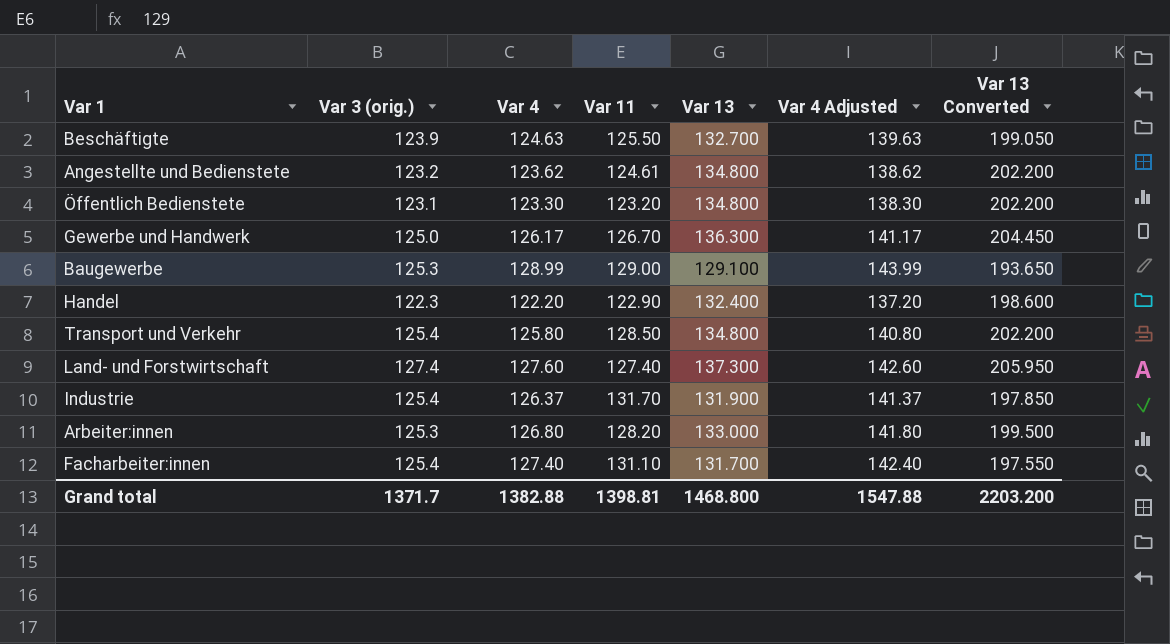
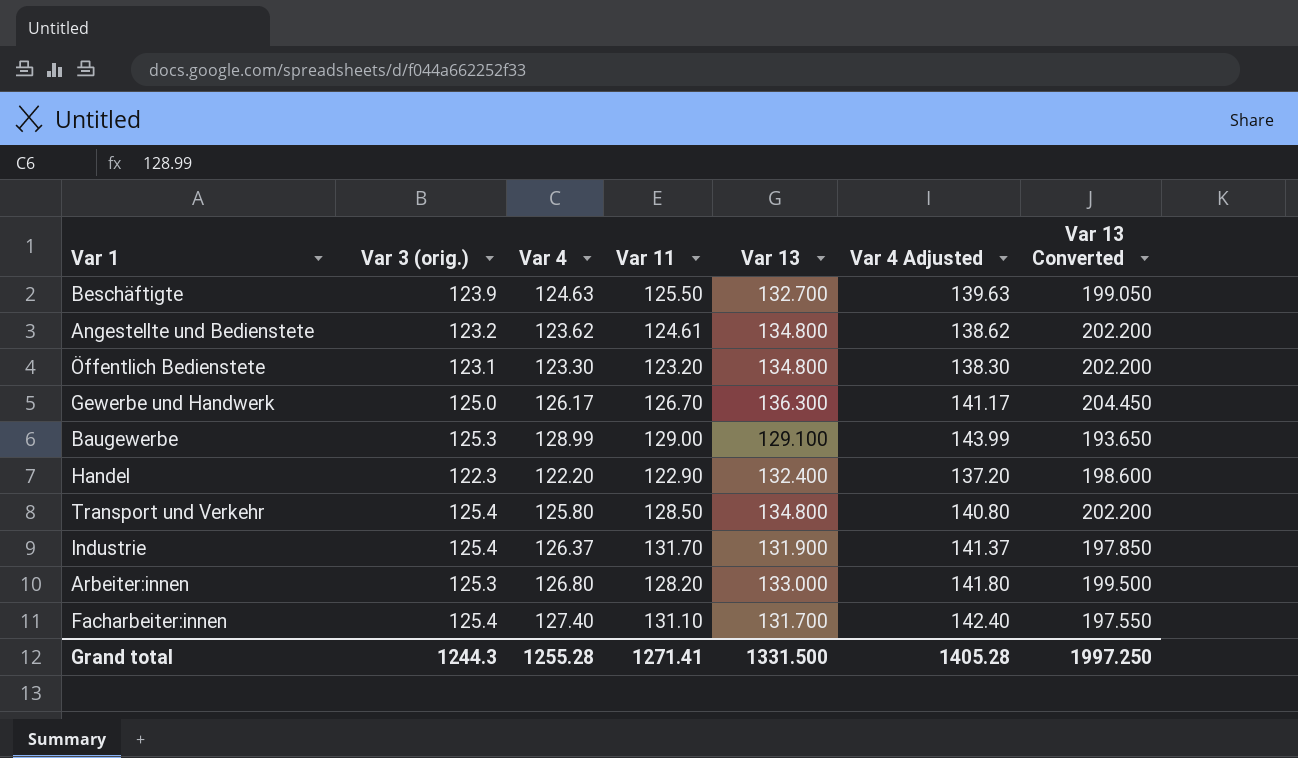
row Land- und Forstwirtschaft: 127.4 | 127.60 | 127.40 | 137.300 | 142.60 | 205.950 -> none
Grand total | Var 3 (orig.): 1371.7 -> 1244.3
Grand total | Var 4: 1382.88 -> 1255.28
Grand total | Var 11: 1398.81 -> 1271.41
Grand total | Var 13: 1468.800 -> 1331.500
Grand total | Var 4 Adjusted: 1547.88 -> 1405.28
Grand total | Var 13 Converted: 2203.200 -> 1997.250

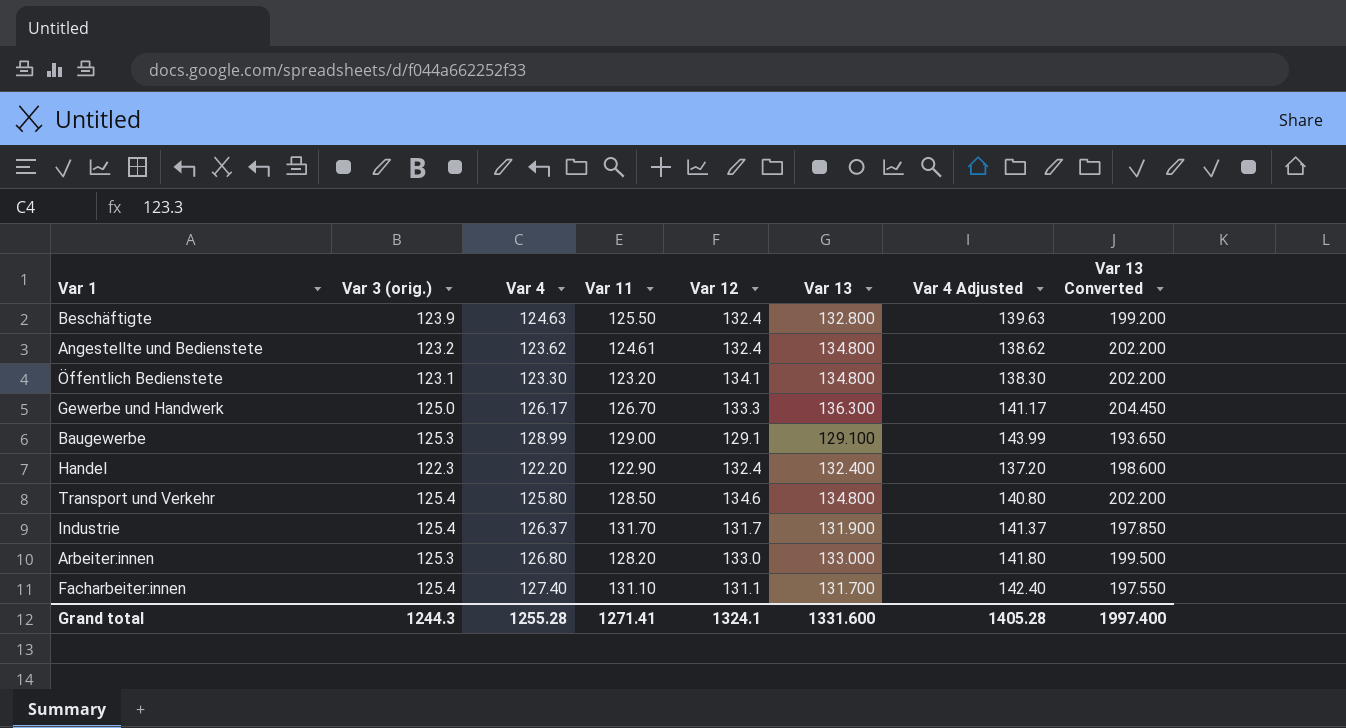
column Var 12 | position: none -> 5
Beschäftigte | Var 13: 132.700 -> 132.800
Beschäftigte | Var 13 Converted: 199.050 -> 199.200
Grand total | Var 13: 1331.500 -> 1331.600
Grand total | Var 13 Converted: 1997.250 -> 1997.400

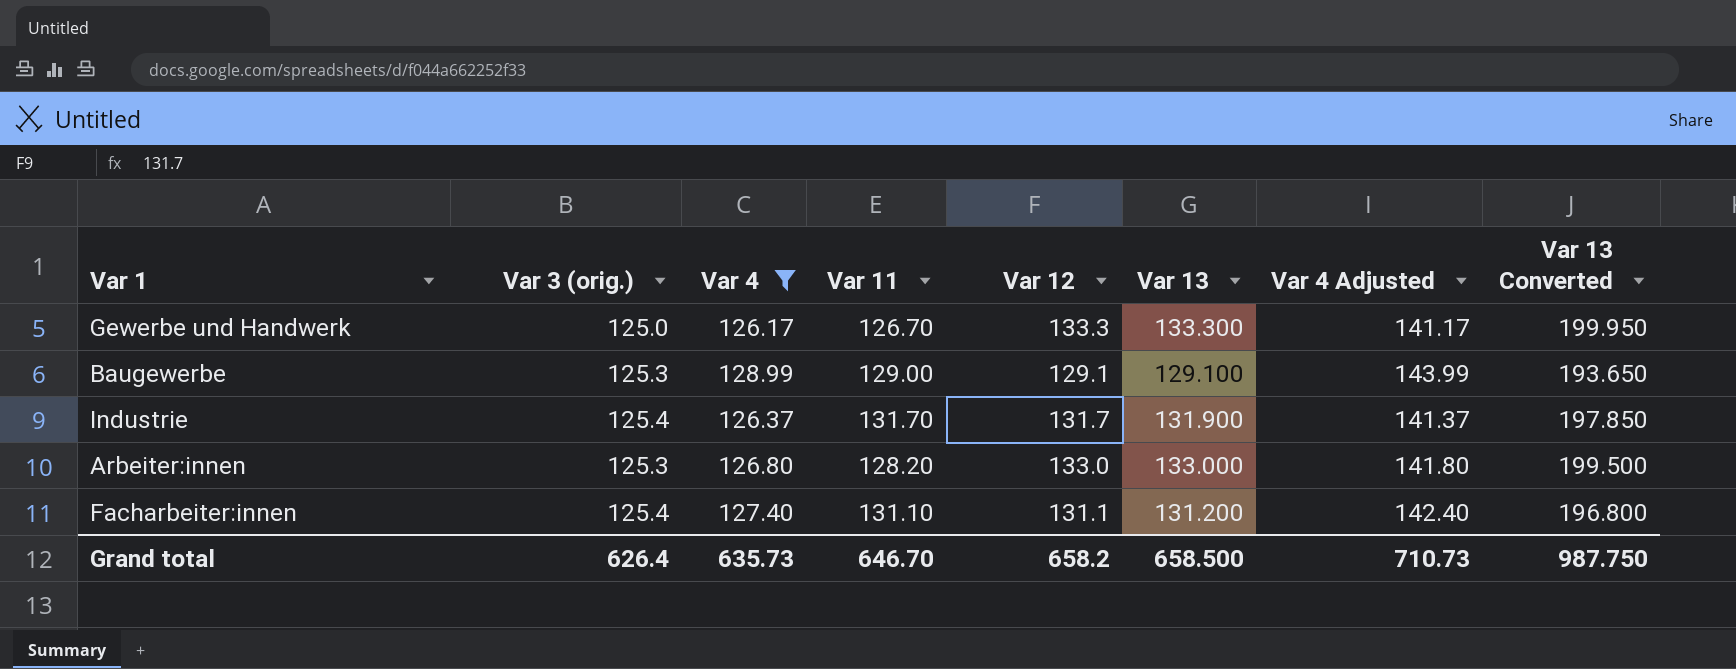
filter: none -> Var 4 >= 126.17
Gewerbe und Handwerk | Var 13: 136.300 -> 133.300
Gewerbe und Handwerk | Var 13 Converted: 204.450 -> 199.950
Facharbeiter:innen | Var 13: 131.700 -> 131.200
Facharbeiter:innen | Var 13 Converted: 197.550 -> 196.800
Grand total | Var 3 (orig.): 1244.3 -> 626.4
Grand total | Var 4: 1255.28 -> 635.73
Grand total | Var 11: 1271.41 -> 646.70
Grand total | Var 12: 1324.1 -> 658.2
Grand total | Var 13: 1331.600 -> 658.500
Grand total | Var 4 Adjusted: 1405.28 -> 710.73
Grand total | Var 13 Converted: 1997.400 -> 987.750

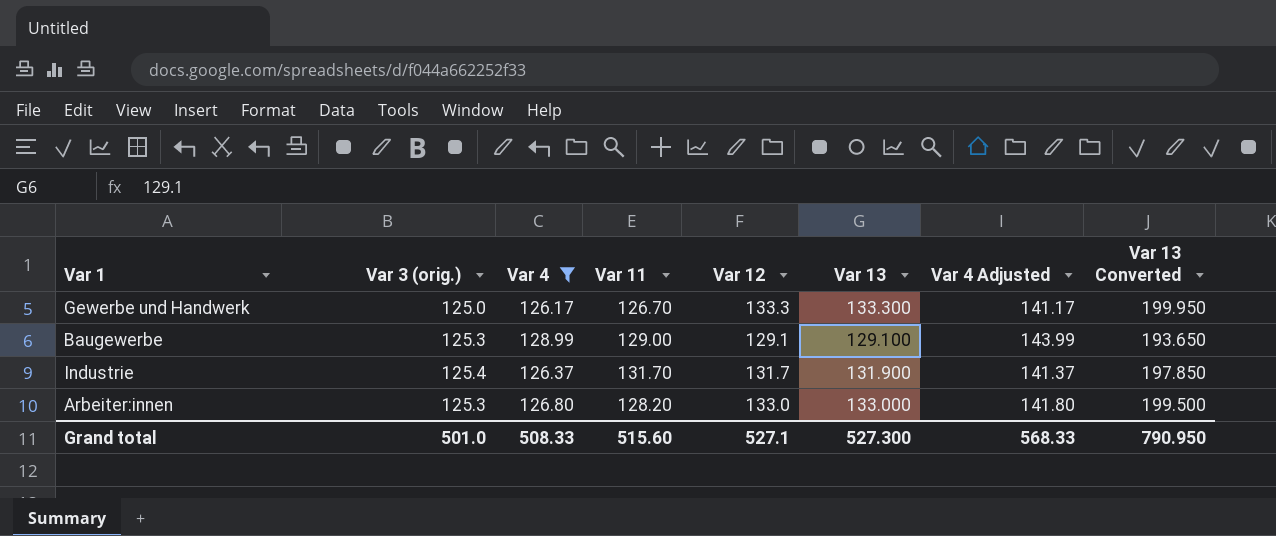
row Facharbeiter:innen: 125.4 | 127.40 | 131.10 | 131.1 | 131.200 | 142.40 | 196.800 -> none
Grand total | Var 3 (orig.): 626.4 -> 501.0
Grand total | Var 4: 635.73 -> 508.33
Grand total | Var 11: 646.70 -> 515.60
Grand total | Var 12: 658.2 -> 527.1
Grand total | Var 13: 658.500 -> 527.300
Grand total | Var 4 Adjusted: 710.73 -> 568.33
Grand total | Var 13 Converted: 987.750 -> 790.950

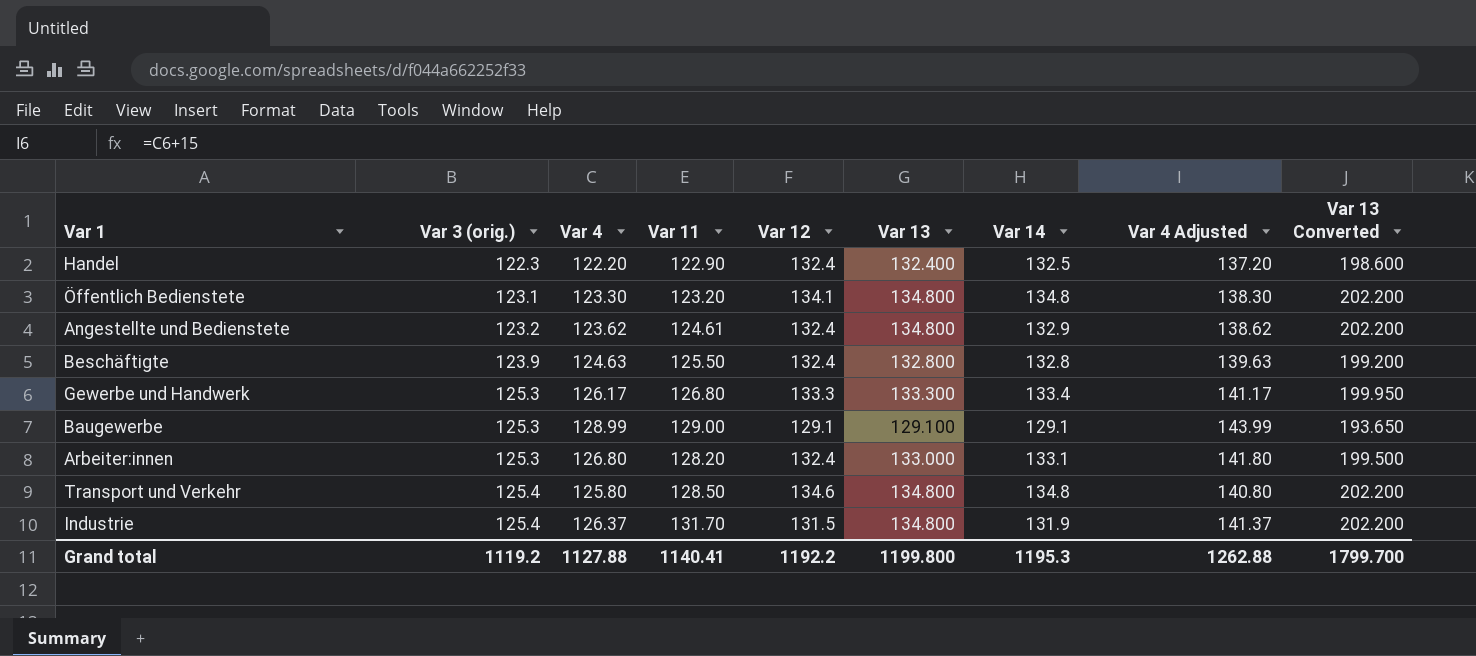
filter: Var 4 >= 126.17 -> none
row order: none -> Var 3 (orig.) ascending
column Var 14 | position: none -> 7
Gewerbe und Handwerk | Var 3 (orig.): 125.0 -> 125.3
Gewerbe und Handwerk | Var 11: 126.70 -> 126.80
Arbeiter:innen | Var 12: 133.0 -> 132.4
Industrie | Var 12: 131.7 -> 131.5
Industrie | Var 13: 131.900 -> 134.800
Industrie | Var 13 Converted: 197.850 -> 202.200
Grand total | Var 3 (orig.): 501.0 -> 1119.2
Grand total | Var 4: 508.33 -> 1127.88
Grand total | Var 11: 515.60 -> 1140.41
Grand total | Var 12: 527.1 -> 1192.2
Grand total | Var 13: 527.300 -> 1199.800
Grand total | Var 4 Adjusted: 568.33 -> 1262.88
Grand total | Var 13 Converted: 790.950 -> 1799.700

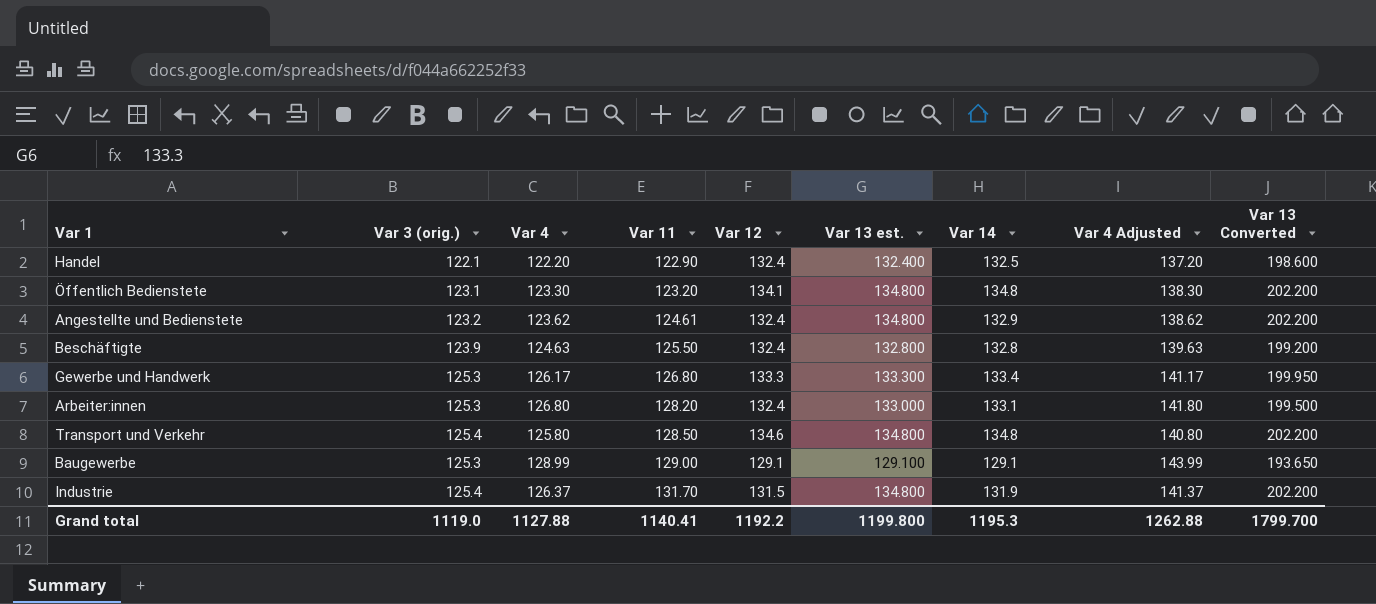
row order: Var 3 (orig.) ascending -> Var 11 ascending
column name: Var 13 -> Var 13 est.
Handel | Var 3 (orig.): 122.3 -> 122.1
Grand total | Var 3 (orig.): 1119.2 -> 1119.0

